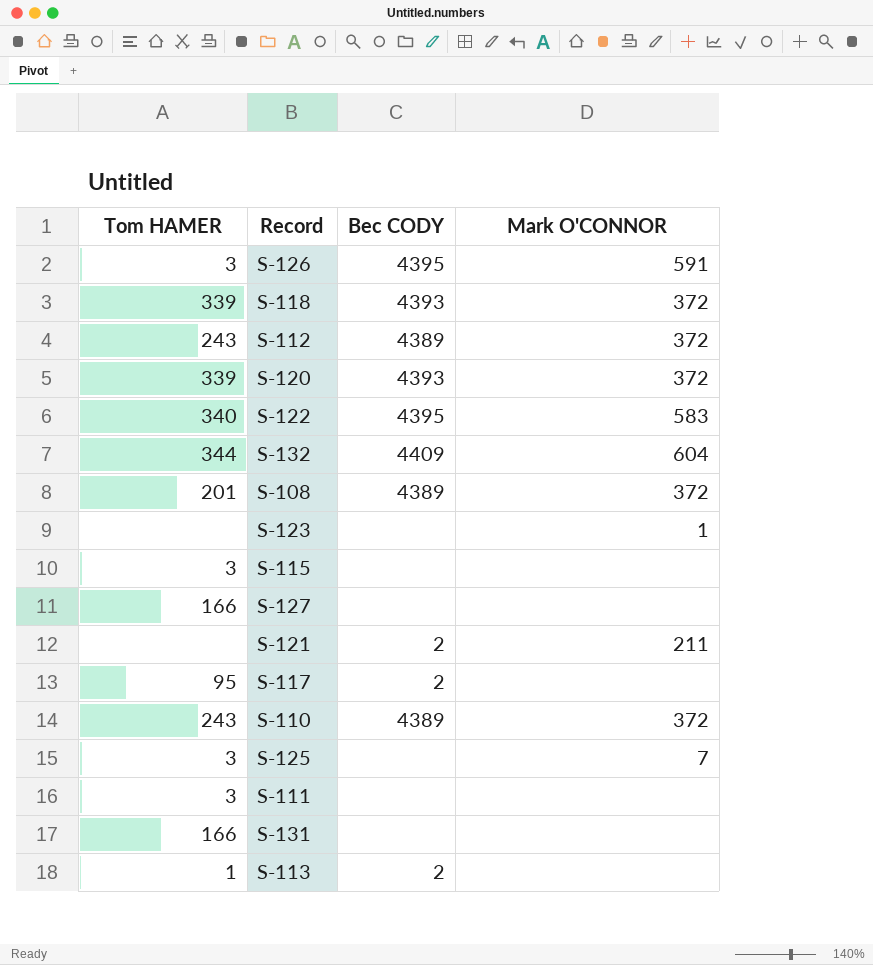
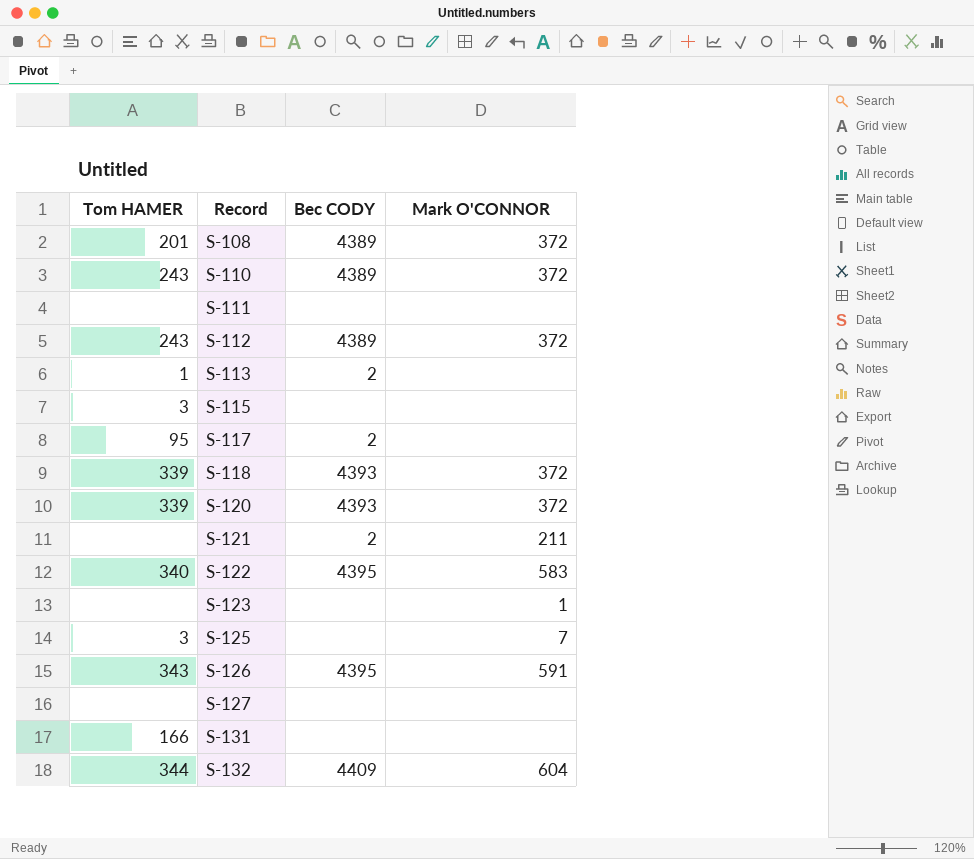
row order: none -> Record ascending
S-111 | Tom HAMER: 3 -> none
S-126 | Tom HAMER: 3 -> 343
S-127 | Tom HAMER: 166 -> none

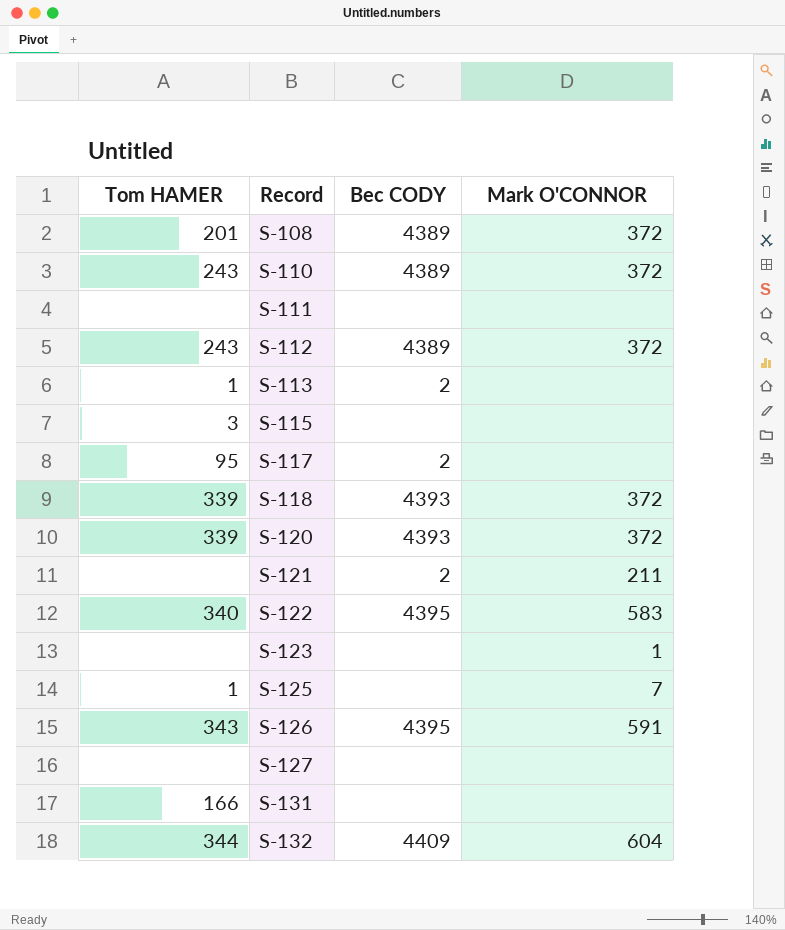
S-125 | Tom HAMER: 3 -> 1

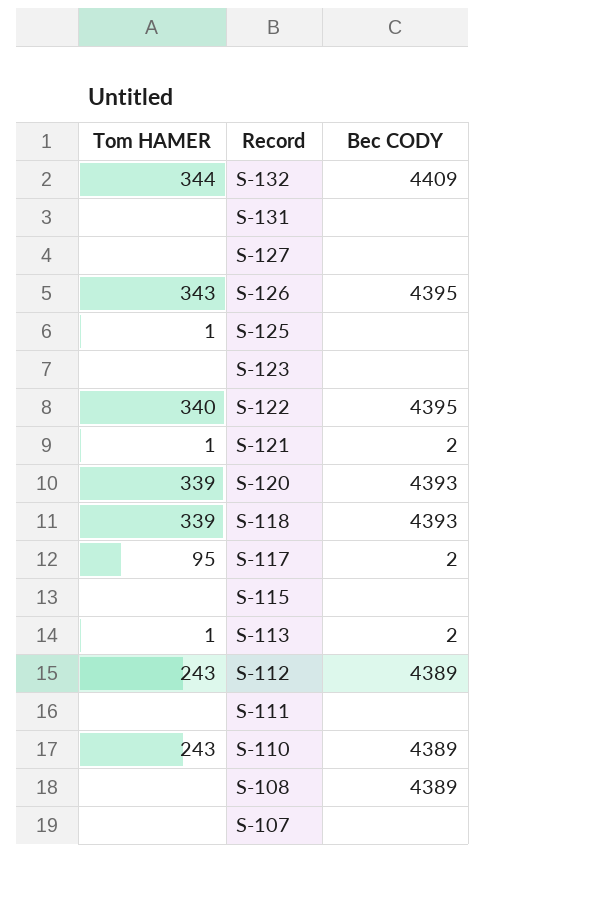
row order: Record ascending -> Record descending
column Mark O'CONNOR | position: 4 -> none
S-131 | Tom HAMER: 166 -> none
S-121 | Tom HAMER: none -> 1
S-115 | Tom HAMER: 3 -> none
S-108 | Tom HAMER: 201 -> none
row S-107: none -> none | none

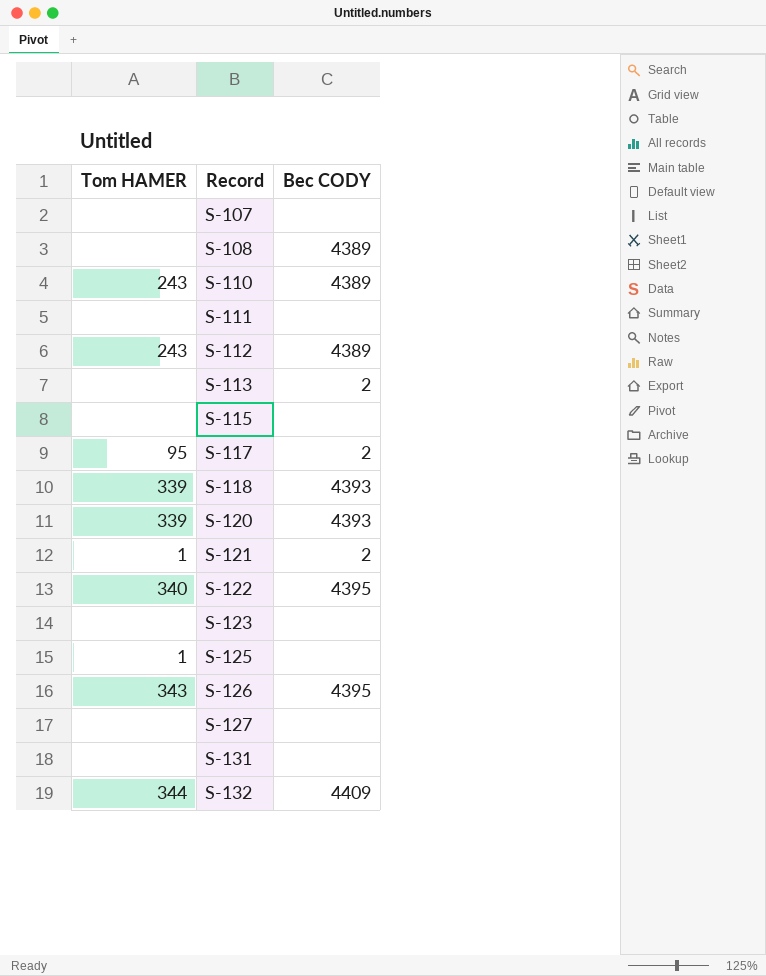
row order: Record descending -> Record ascending
S-113 | Tom HAMER: 1 -> none

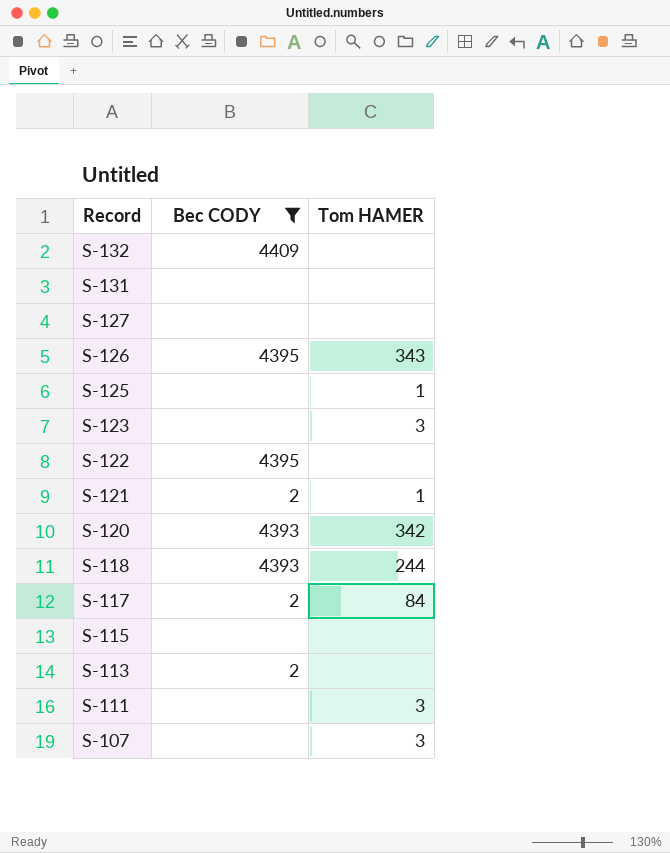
filter: none -> Bec CODY != 4389
row order: Record ascending -> Record descending
column Tom HAMER | position: 1 -> 3
S-132 | Tom HAMER: 344 -> none
S-123 | Tom HAMER: none -> 3
S-122 | Tom HAMER: 340 -> none
S-120 | Tom HAMER: 339 -> 342
S-118 | Tom HAMER: 339 -> 244
S-117 | Tom HAMER: 95 -> 84
S-111 | Tom HAMER: none -> 3
S-107 | Tom HAMER: none -> 3

